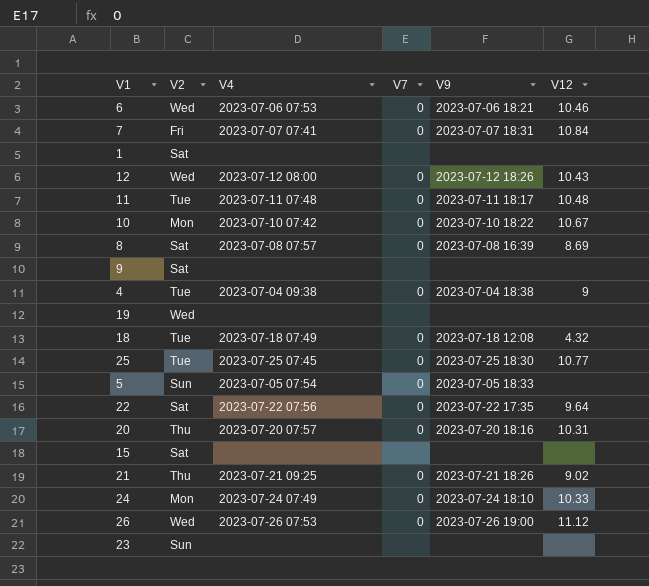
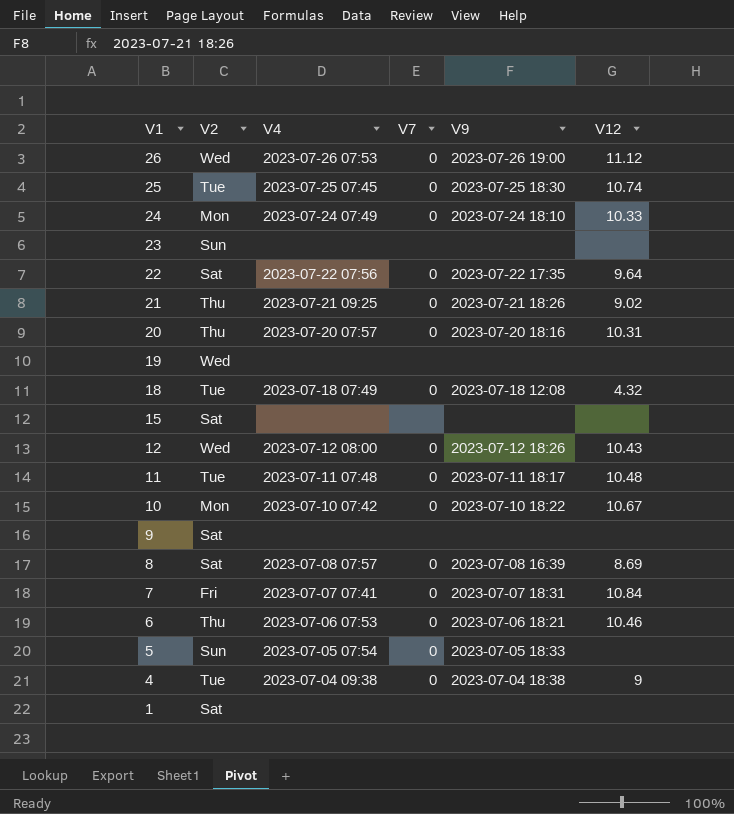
row order: none -> V1 descending
25 | V12: 10.77 -> 10.74
6 | V2: Wed -> Thu

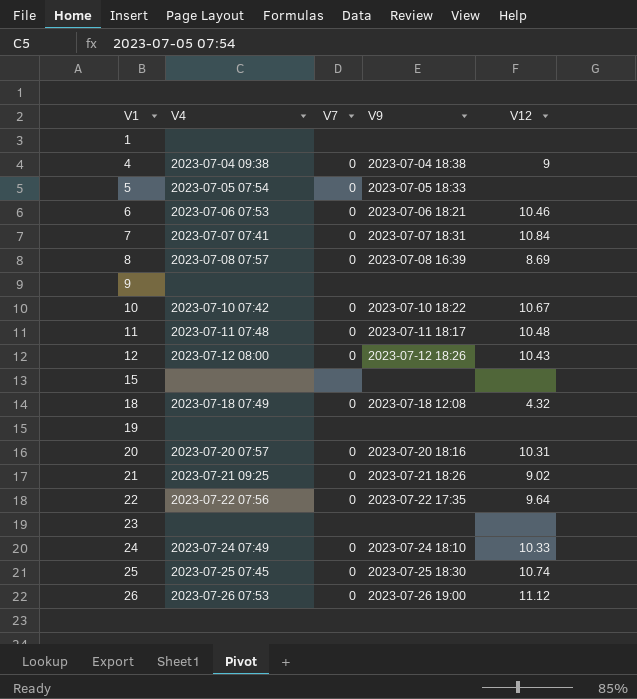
row order: V1 descending -> V1 ascending
column V2 | position: 2 -> none

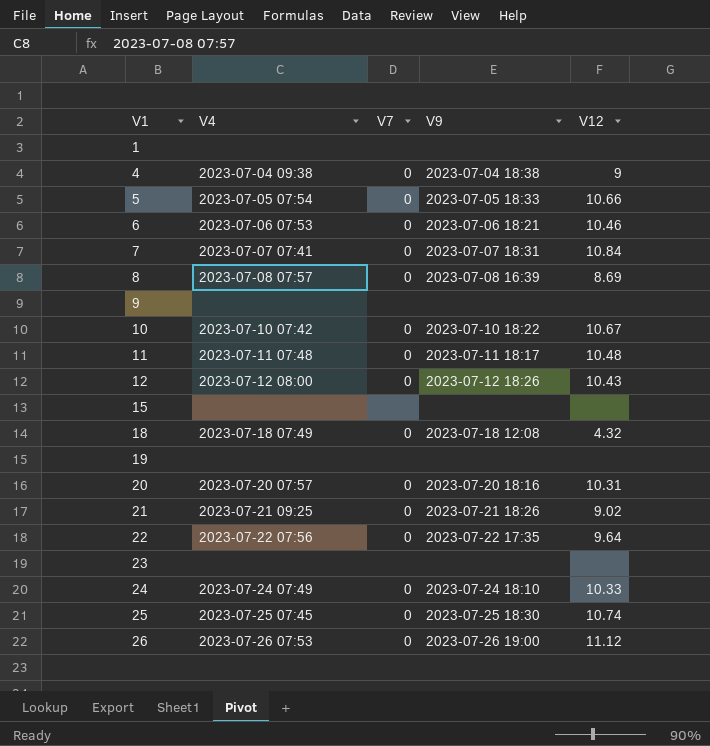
5 | V12: none -> 10.66

